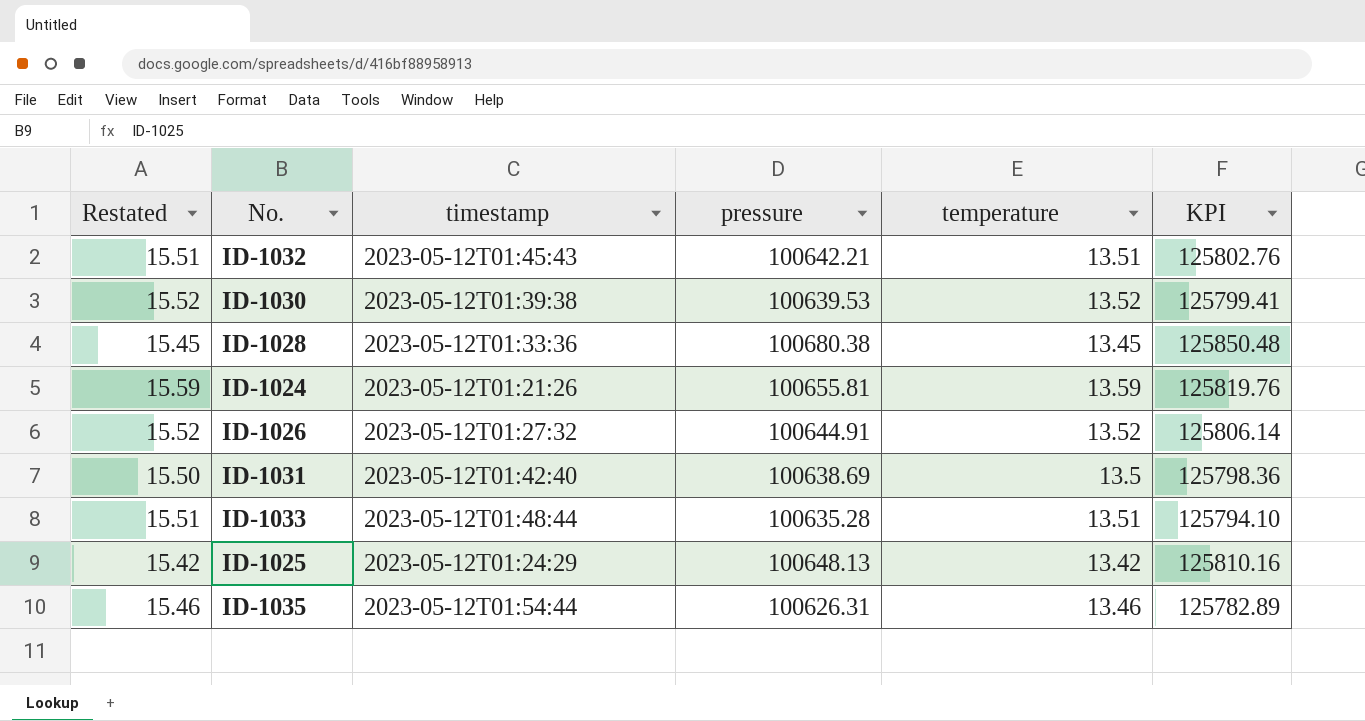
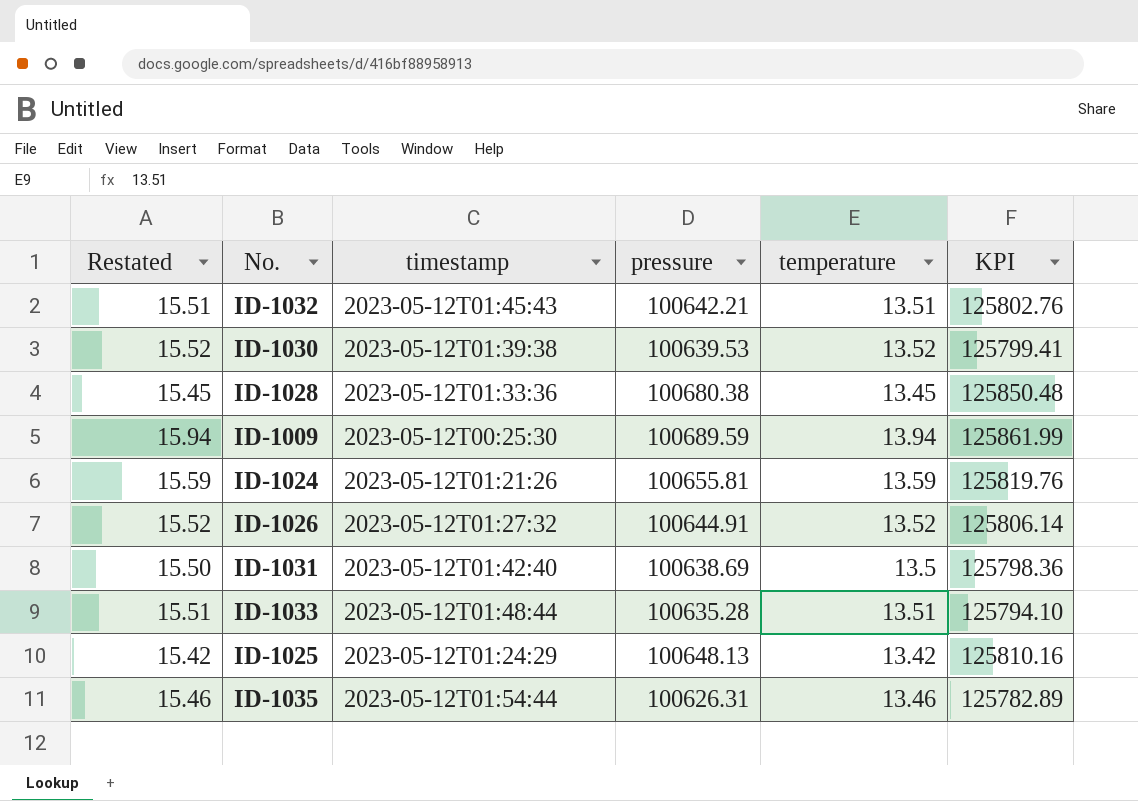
row ID-1009: none -> 15.94 | 2023-05-12T00:25:30 | 100689.59 | 13.94 | 125861.99

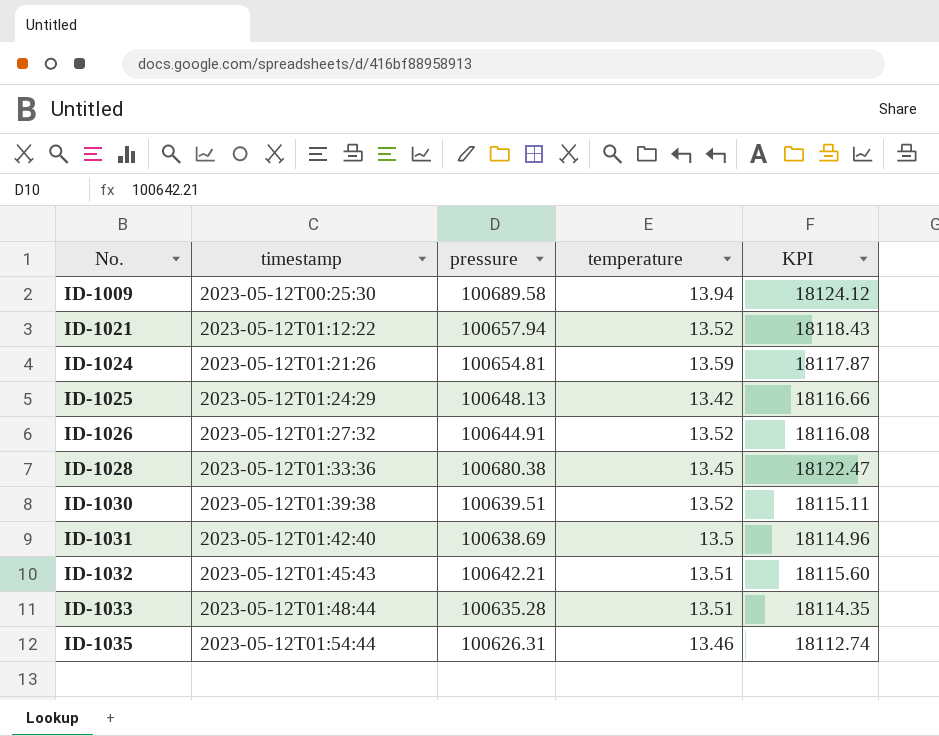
row order: none -> No. ascending
column Restated | formula: [temperature] + 2 -> none
column KPI | formula: [pressure] * 1.25 -> [pressure] * 0.18
ID-1009 | pressure: 100689.59 -> 100689.58
row ID-1021: none -> 2023-05-12T01:12:22 | 100657.94 | 13.52 | 18118.43
ID-1024 | pressure: 100655.81 -> 100654.81
ID-1030 | pressure: 100639.53 -> 100639.51

